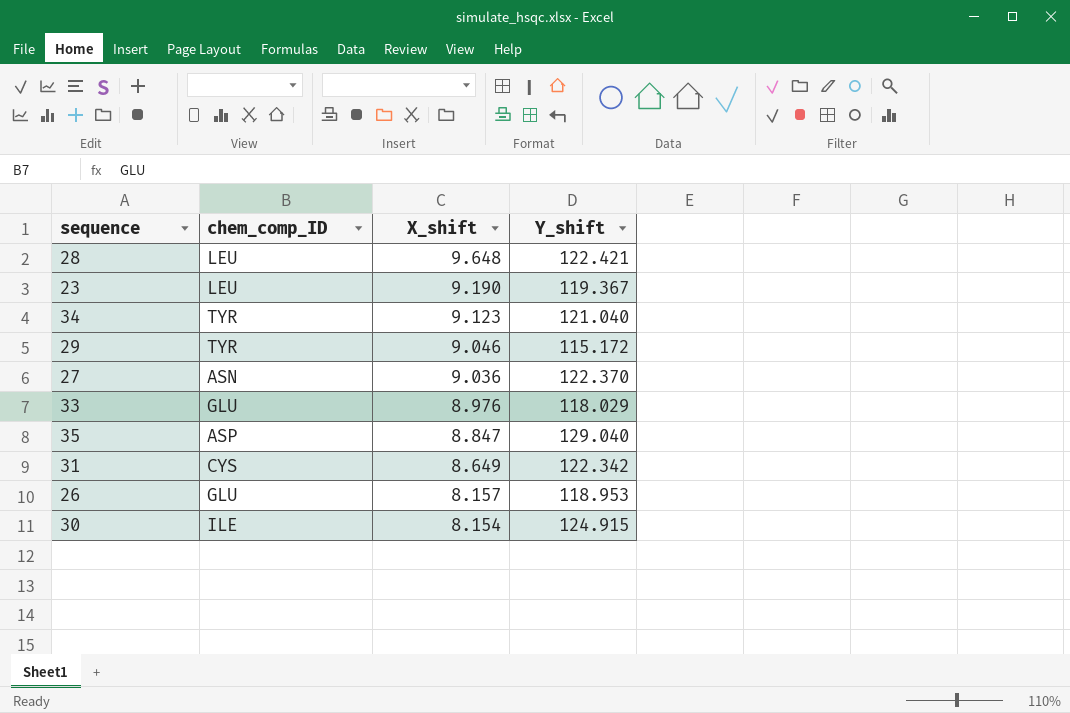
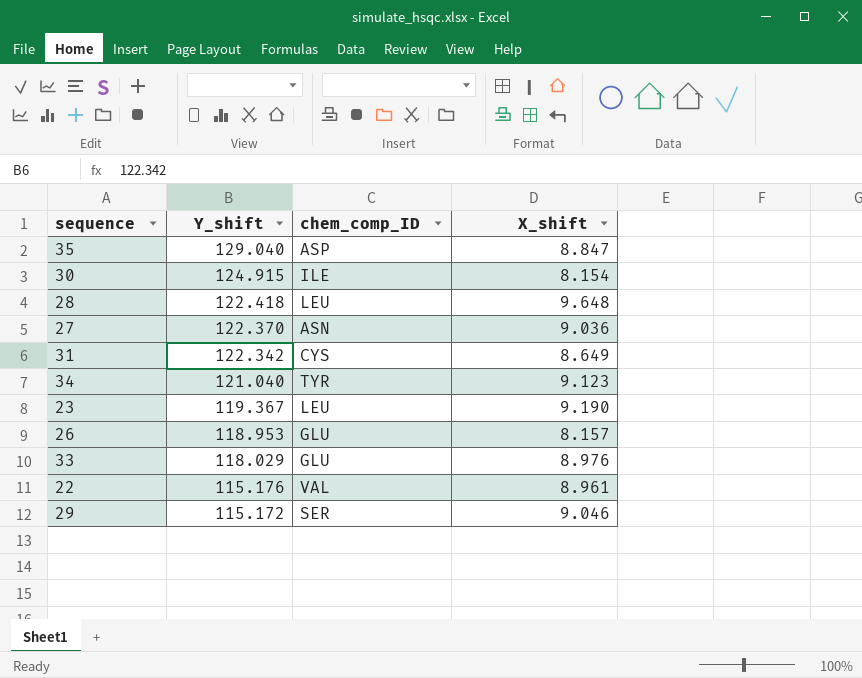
row order: X_shift descending -> Y_shift descending
column Y_shift | position: 4 -> 2
28 | Y_shift: 122.421 -> 122.418
row 22: none -> 115.176 | VAL | 8.961
29 | chem_comp_ID: TYR -> SER

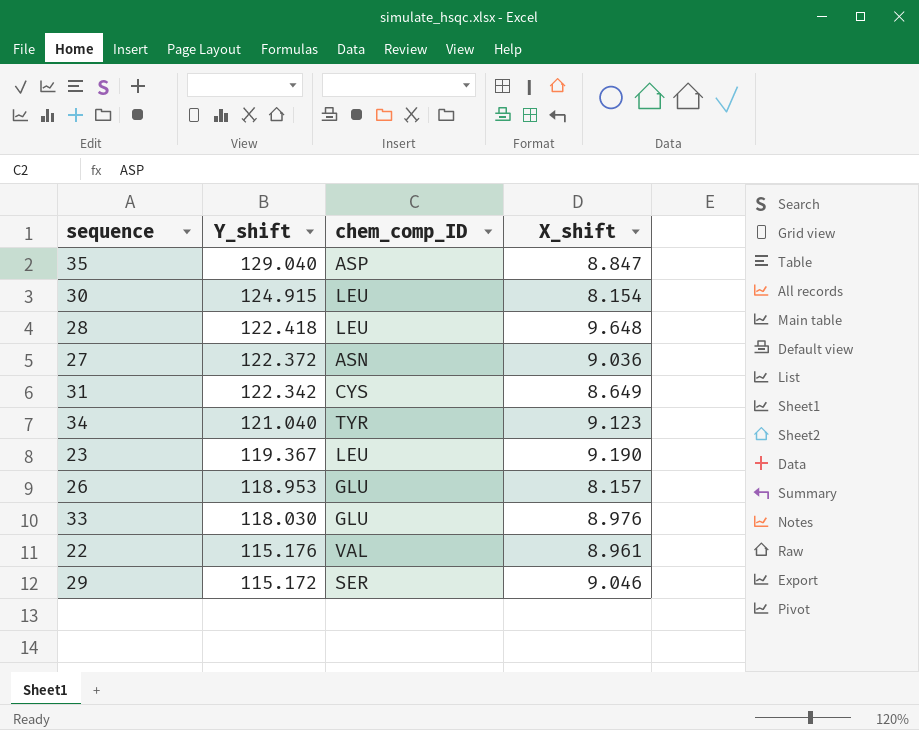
30 | chem_comp_ID: ILE -> LEU
27 | Y_shift: 122.370 -> 122.372
33 | Y_shift: 118.029 -> 118.030

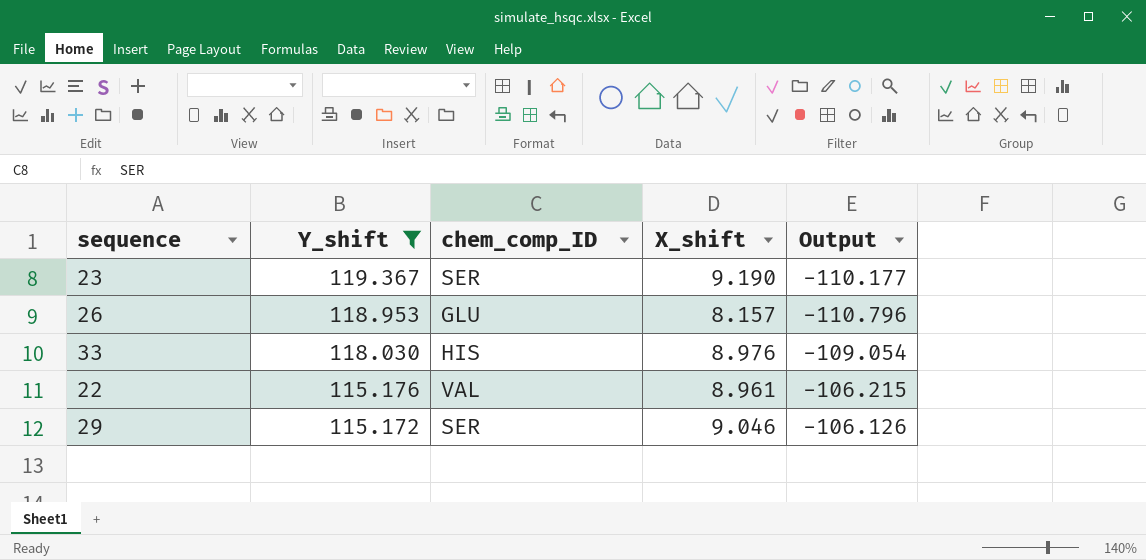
filter: none -> Y_shift <= 119.367
column Output | formula: none -> [X_shift] - [Y_shift]
23 | chem_comp_ID: LEU -> SER
33 | chem_comp_ID: GLU -> HIS

